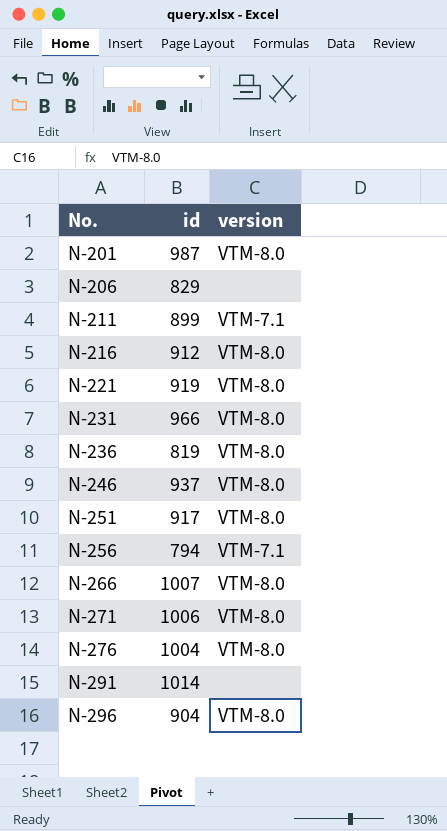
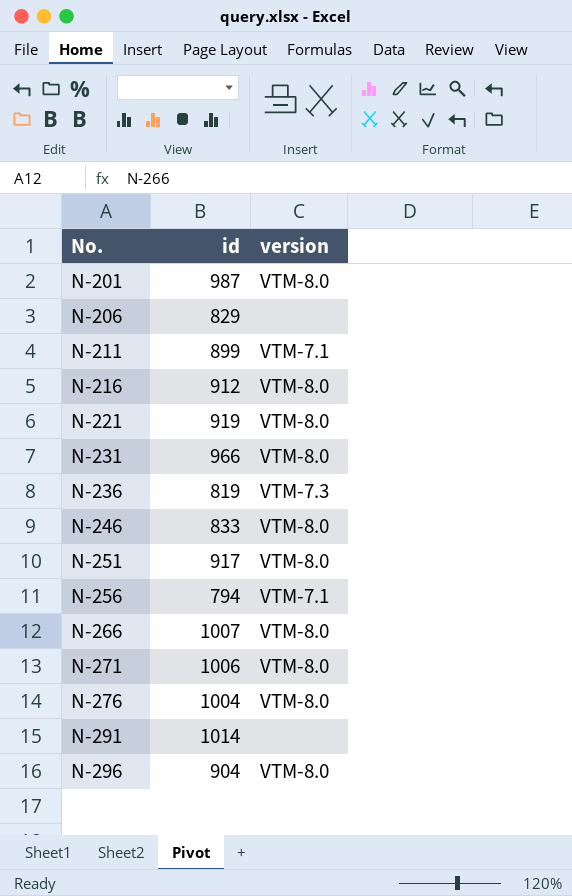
N-236 | version: VTM-8.0 -> VTM-7.3
N-246 | id: 937 -> 833

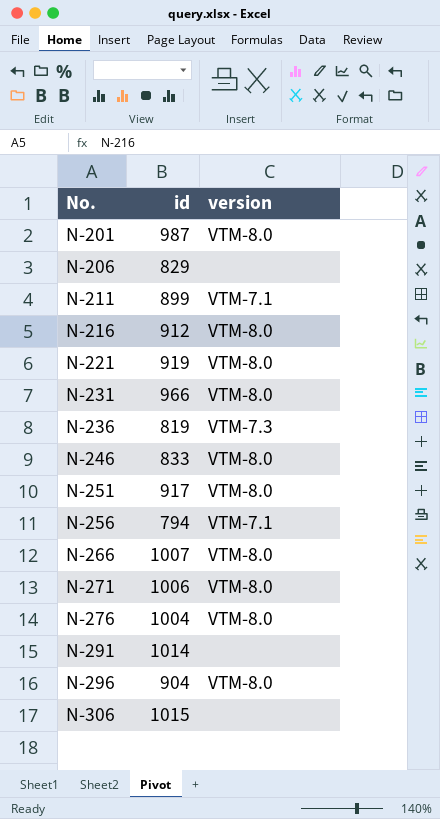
row N-306: none -> 1015 | none

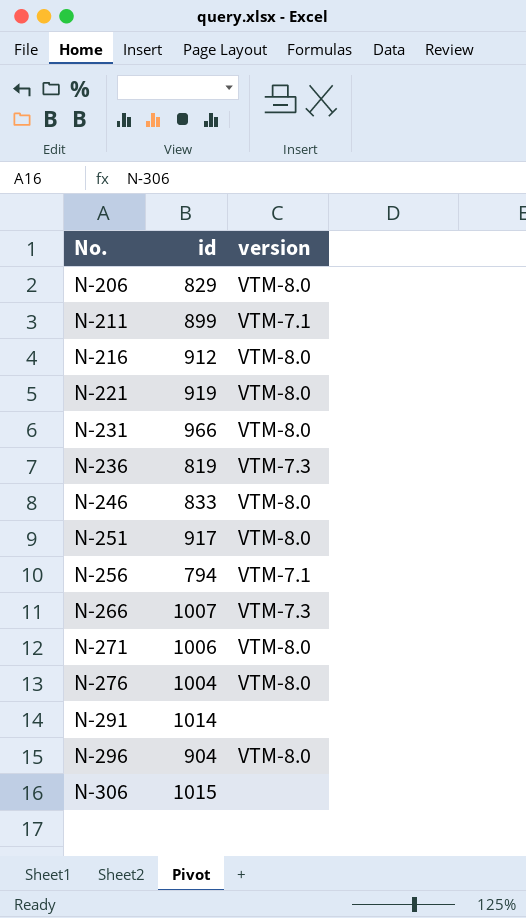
row N-201: 987 | VTM-8.0 -> none
N-206 | version: none -> VTM-8.0
N-266 | version: VTM-8.0 -> VTM-7.3

